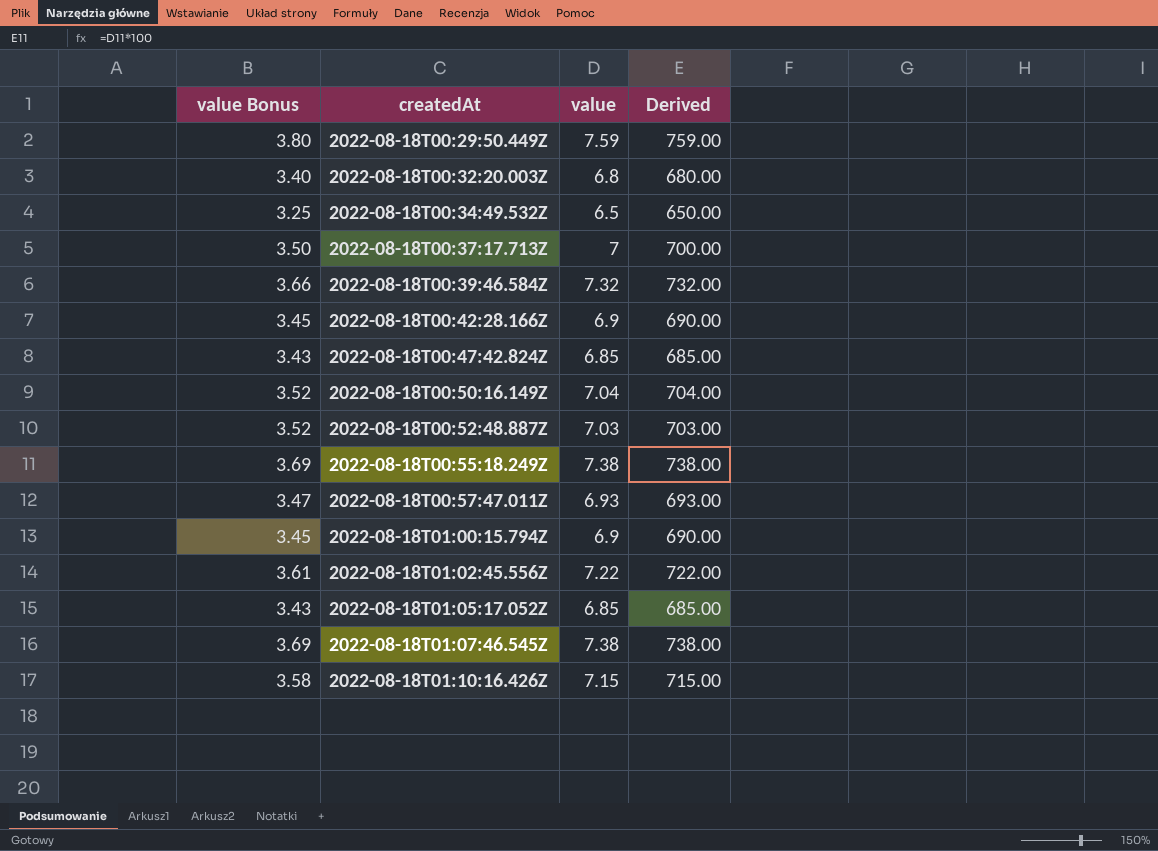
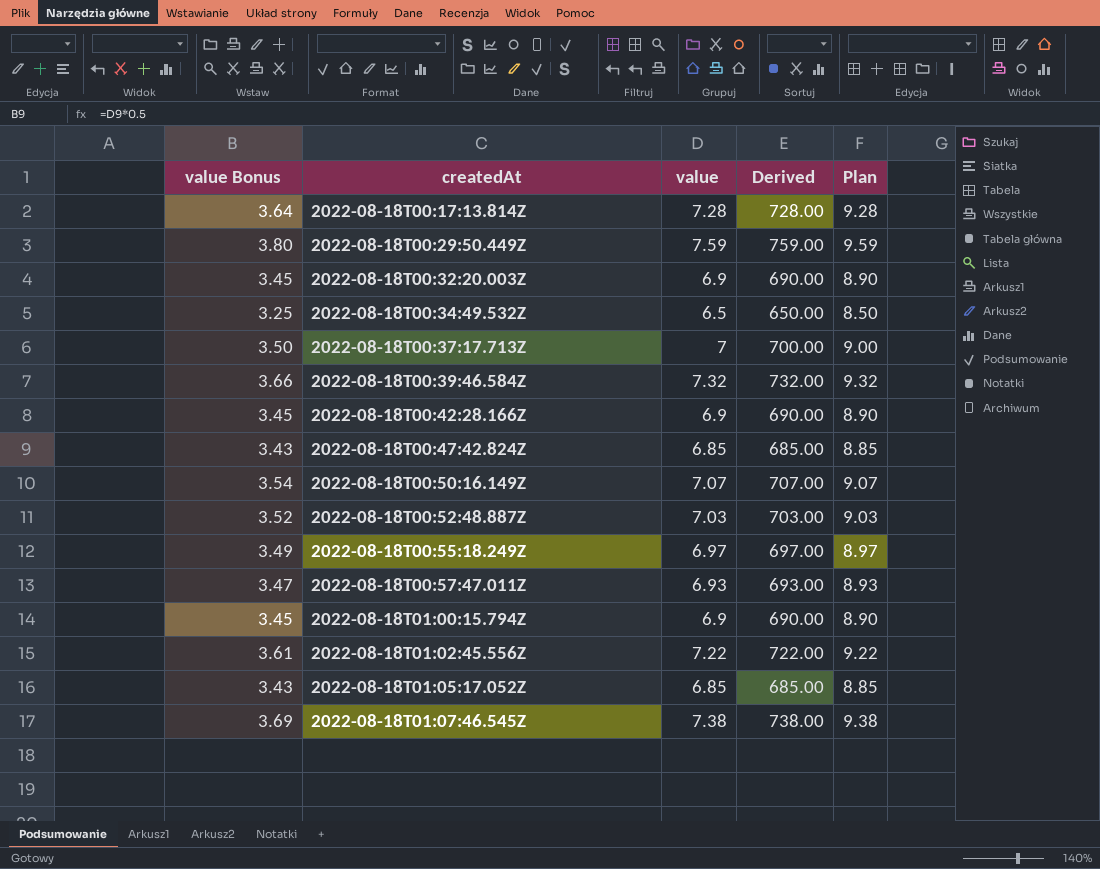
column Plan | formula: none -> [value] + 2
row 2022-08-18T01:10:16.426Z: 3.58 | 7.15 | 715.00 -> none
row 2022-08-18T00:17:13.814Z: none -> 3.64 | 7.28 | 728.00 | 9.28
2022-08-18T00:32:20.003Z | value Bonus: 3.40 -> 3.45
2022-08-18T00:32:20.003Z | value: 6.8 -> 6.9
2022-08-18T00:32:20.003Z | Derived: 680.00 -> 690.00
2022-08-18T00:50:16.149Z | value Bonus: 3.52 -> 3.54
2022-08-18T00:50:16.149Z | value: 7.04 -> 7.07
2022-08-18T00:50:16.149Z | Derived: 704.00 -> 707.00
2022-08-18T00:55:18.249Z | value Bonus: 3.69 -> 3.49
2022-08-18T00:55:18.249Z | value: 7.38 -> 6.97
2022-08-18T00:55:18.249Z | Derived: 738.00 -> 697.00

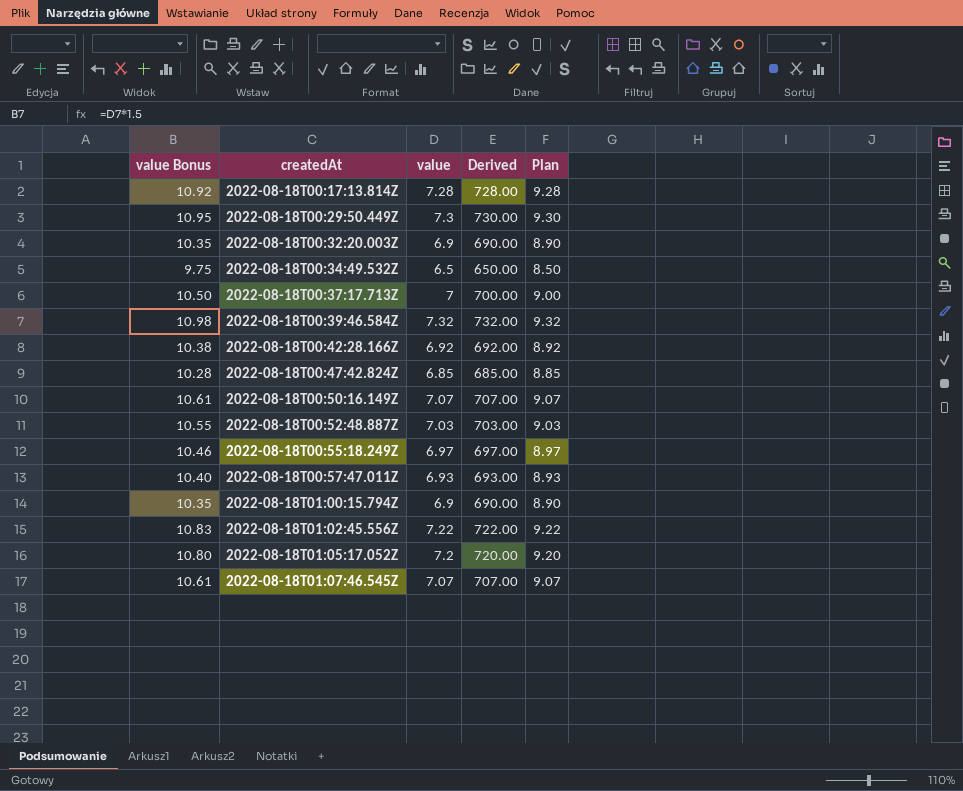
column value Bonus | formula: [value] * 0.5 -> [value] * 1.5
2022-08-18T00:29:50.449Z | value: 7.59 -> 7.3
2022-08-18T00:29:50.449Z | Derived: 759.00 -> 730.00
2022-08-18T00:29:50.449Z | Plan: 9.59 -> 9.30
2022-08-18T00:42:28.166Z | value: 6.9 -> 6.92
2022-08-18T00:42:28.166Z | Derived: 690.00 -> 692.00
2022-08-18T00:42:28.166Z | Plan: 8.90 -> 8.92
2022-08-18T01:05:17.052Z | value: 6.85 -> 7.2
2022-08-18T01:05:17.052Z | Derived: 685.00 -> 720.00
2022-08-18T01:05:17.052Z | Plan: 8.85 -> 9.20
2022-08-18T01:07:46.545Z | value: 7.38 -> 7.07
2022-08-18T01:07:46.545Z | Derived: 738.00 -> 707.00
2022-08-18T01:07:46.545Z | Plan: 9.38 -> 9.07

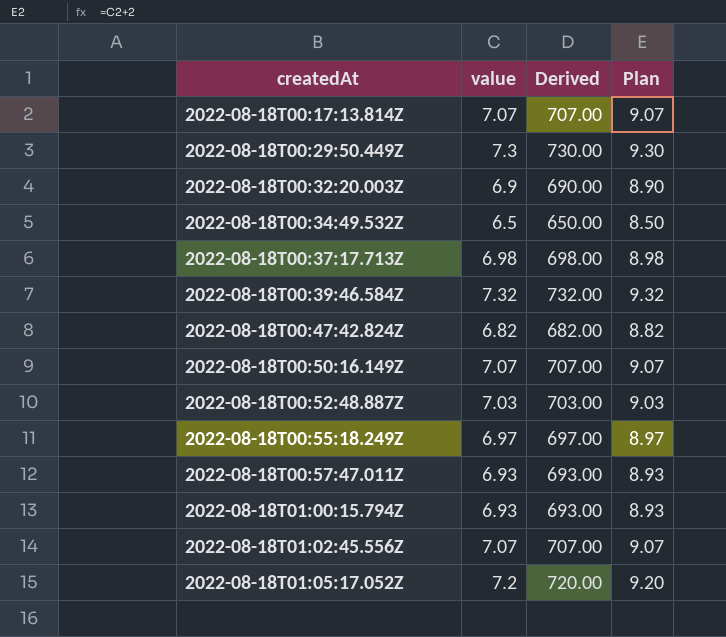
column value Bonus | formula: [value] * 1.5 -> none
row 2022-08-18T00:42:28.166Z: 10.38 | 6.92 | 692.00 | 8.92 -> none
row 2022-08-18T01:07:46.545Z: 10.61 | 7.07 | 707.00 | 9.07 -> none
2022-08-18T00:17:13.814Z | value: 7.28 -> 7.07
2022-08-18T00:17:13.814Z | Derived: 728.00 -> 707.00
2022-08-18T00:17:13.814Z | Plan: 9.28 -> 9.07
2022-08-18T00:37:17.713Z | value: 7 -> 6.98
2022-08-18T00:37:17.713Z | Derived: 700.00 -> 698.00
2022-08-18T00:37:17.713Z | Plan: 9.00 -> 8.98
2022-08-18T00:47:42.824Z | value: 6.85 -> 6.82
2022-08-18T00:47:42.824Z | Derived: 685.00 -> 682.00
2022-08-18T00:47:42.824Z | Plan: 8.85 -> 8.82
2022-08-18T01:00:15.794Z | value: 6.9 -> 6.93
2022-08-18T01:00:15.794Z | Derived: 690.00 -> 693.00
2022-08-18T01:00:15.794Z | Plan: 8.90 -> 8.93
2022-08-18T01:02:45.556Z | value: 7.22 -> 7.07
2022-08-18T01:02:45.556Z | Derived: 722.00 -> 707.00
2022-08-18T01:02:45.556Z | Plan: 9.22 -> 9.07

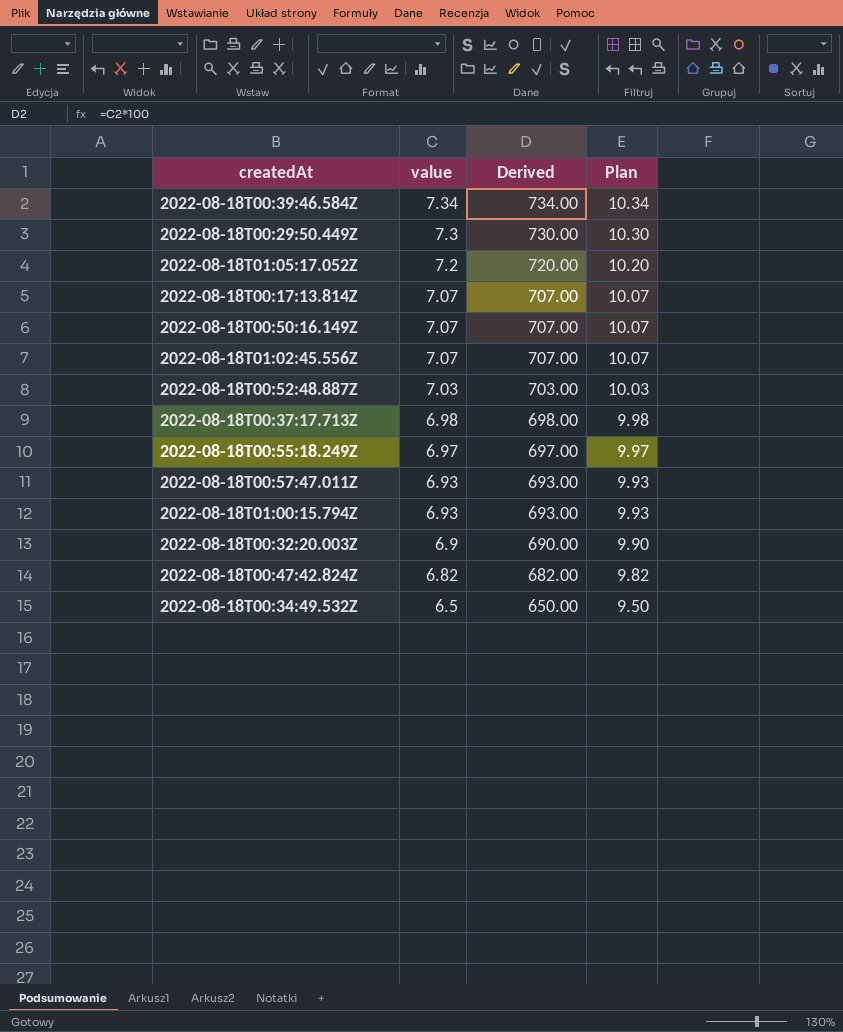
row order: createdAt ascending -> value descending
column Plan | formula: [value] + 2 -> [value] + 3
2022-08-18T00:39:46.584Z | value: 7.32 -> 7.34
2022-08-18T00:39:46.584Z | Derived: 732.00 -> 734.00

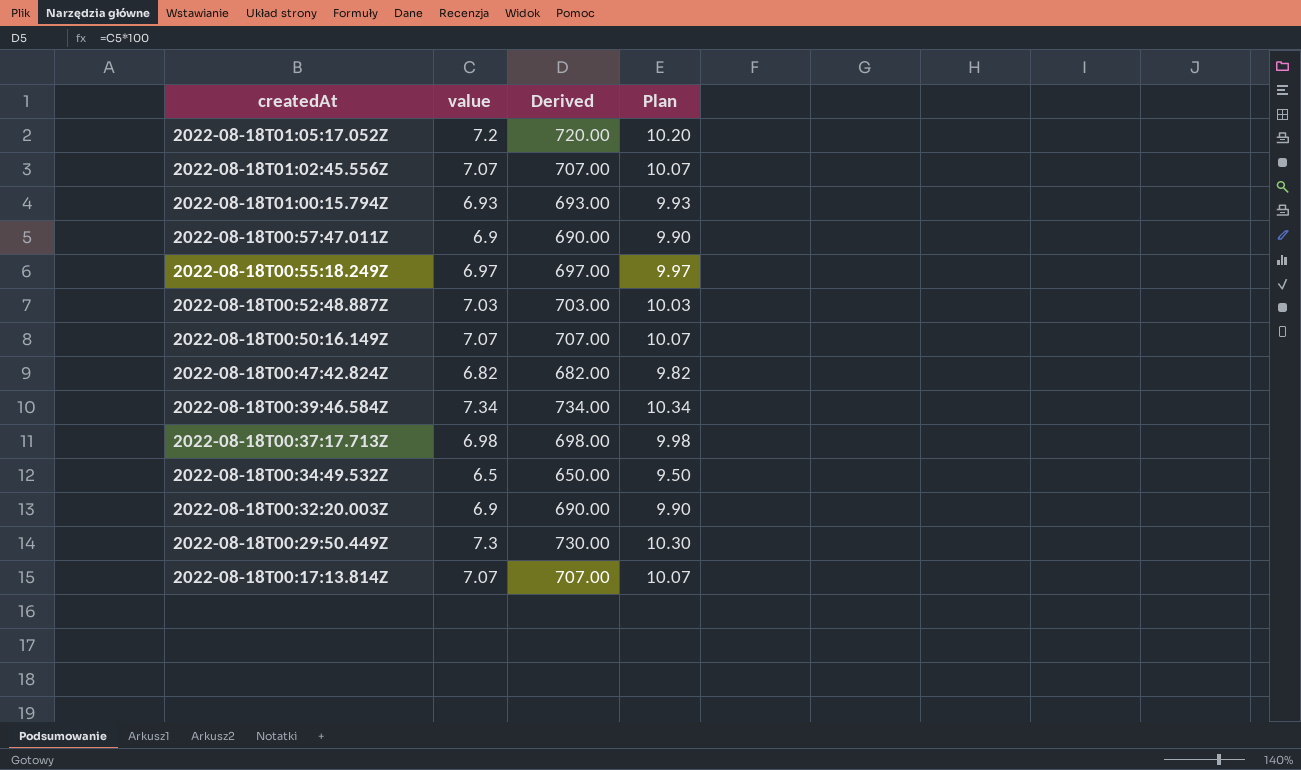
row order: value descending -> createdAt descending
2022-08-18T00:57:47.011Z | value: 6.93 -> 6.9
2022-08-18T00:57:47.011Z | Derived: 693.00 -> 690.00
2022-08-18T00:57:47.011Z | Plan: 9.93 -> 9.90

